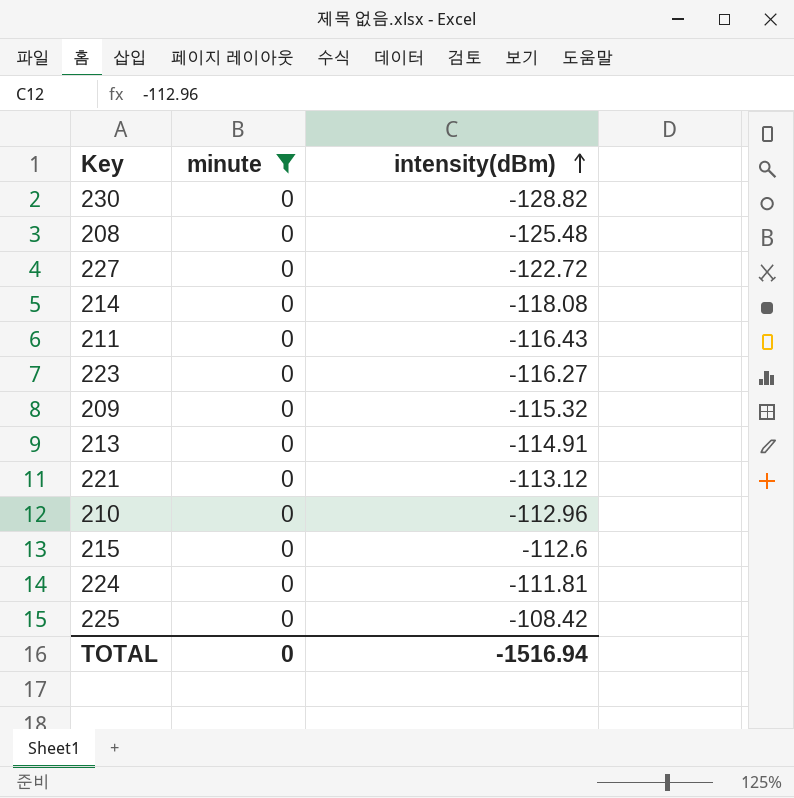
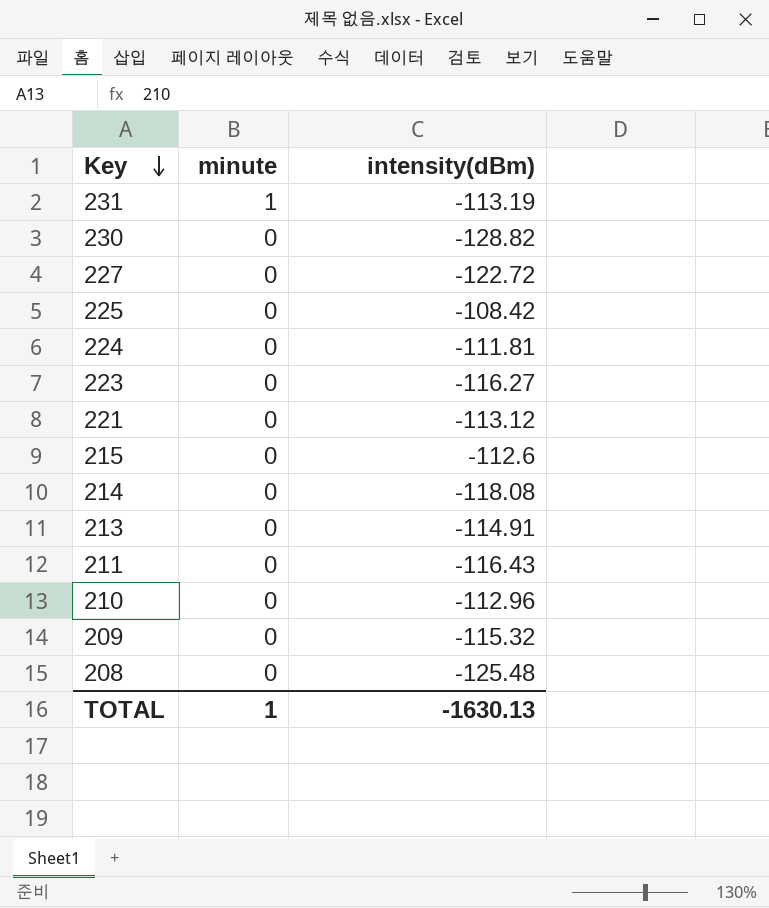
filter: minute = 0 -> none
row order: intensity(dBm) ascending -> Key descending
TOTAL | minute: 0 -> 1
TOTAL | intensity(dBm): -1516.94 -> -1630.13

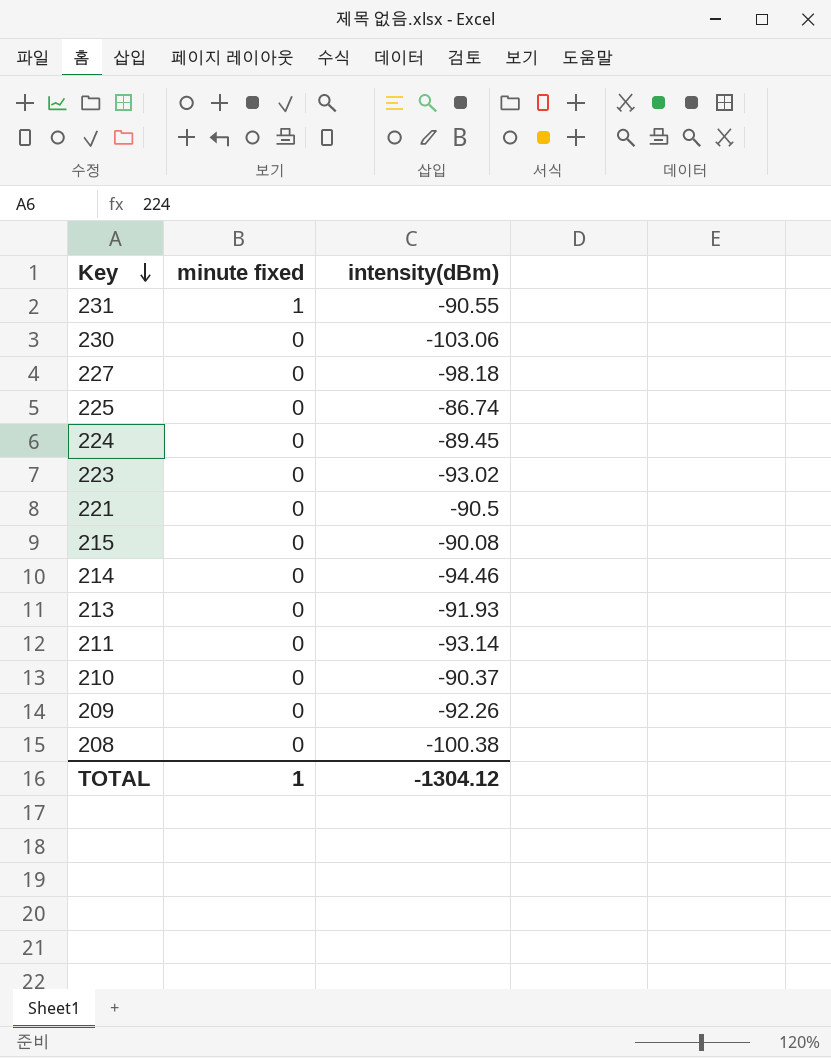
column name: minute -> minute fixed
231 | intensity(dBm): -113.19 -> -90.55
230 | intensity(dBm): -128.82 -> -103.06
227 | intensity(dBm): -122.72 -> -98.18
225 | intensity(dBm): -108.42 -> -86.74
224 | intensity(dBm): -111.81 -> -89.45
223 | intensity(dBm): -116.27 -> -93.02
221 | intensity(dBm): -113.12 -> -90.5
215 | intensity(dBm): -112.6 -> -90.08
214 | intensity(dBm): -118.08 -> -94.46
213 | intensity(dBm): -114.91 -> -91.93
211 | intensity(dBm): -116.43 -> -93.14
210 | intensity(dBm): -112.96 -> -90.37
209 | intensity(dBm): -115.32 -> -92.26
208 | intensity(dBm): -125.48 -> -100.38
TOTAL | intensity(dBm): -1630.13 -> -1304.12

